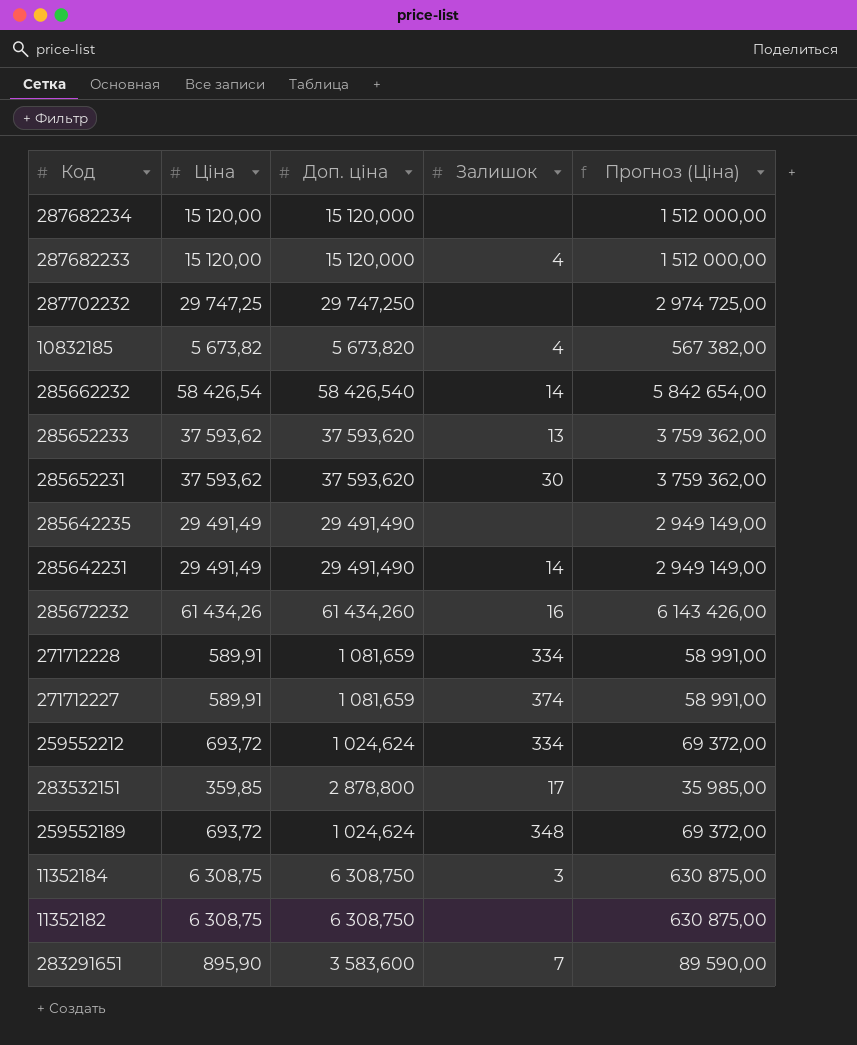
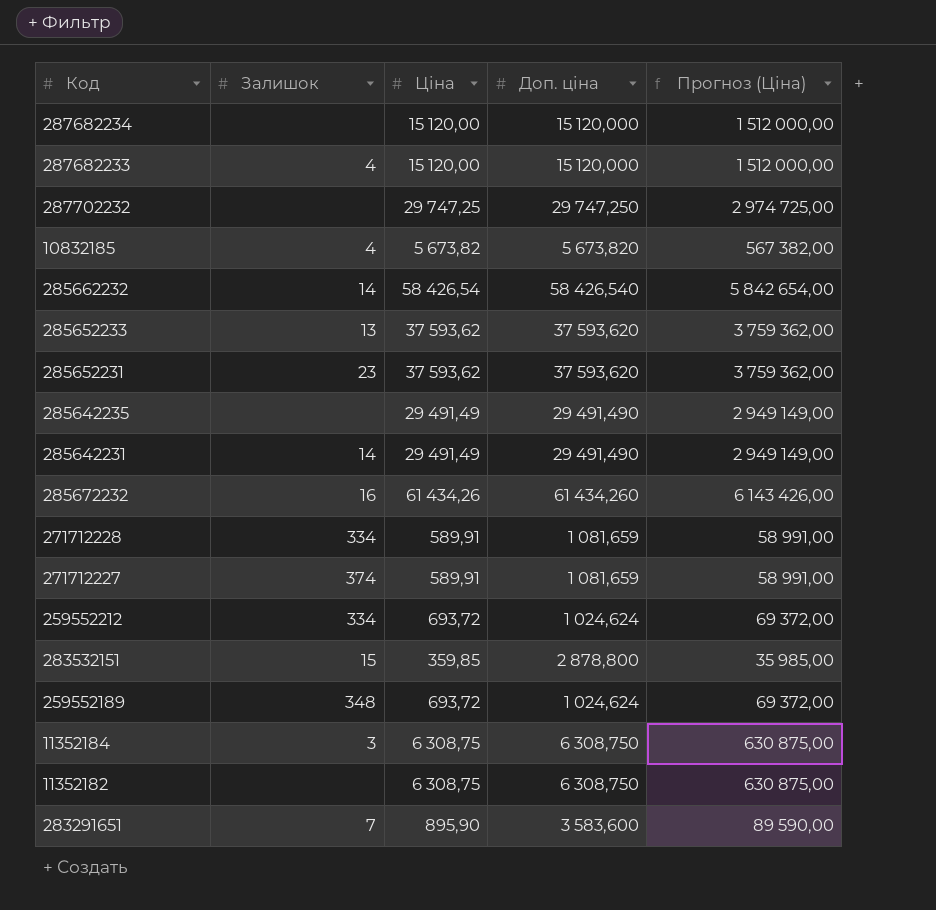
column Залишок | position: 4 -> 2
285652231 | Залишок: 30 -> 23
283532151 | Залишок: 17 -> 15

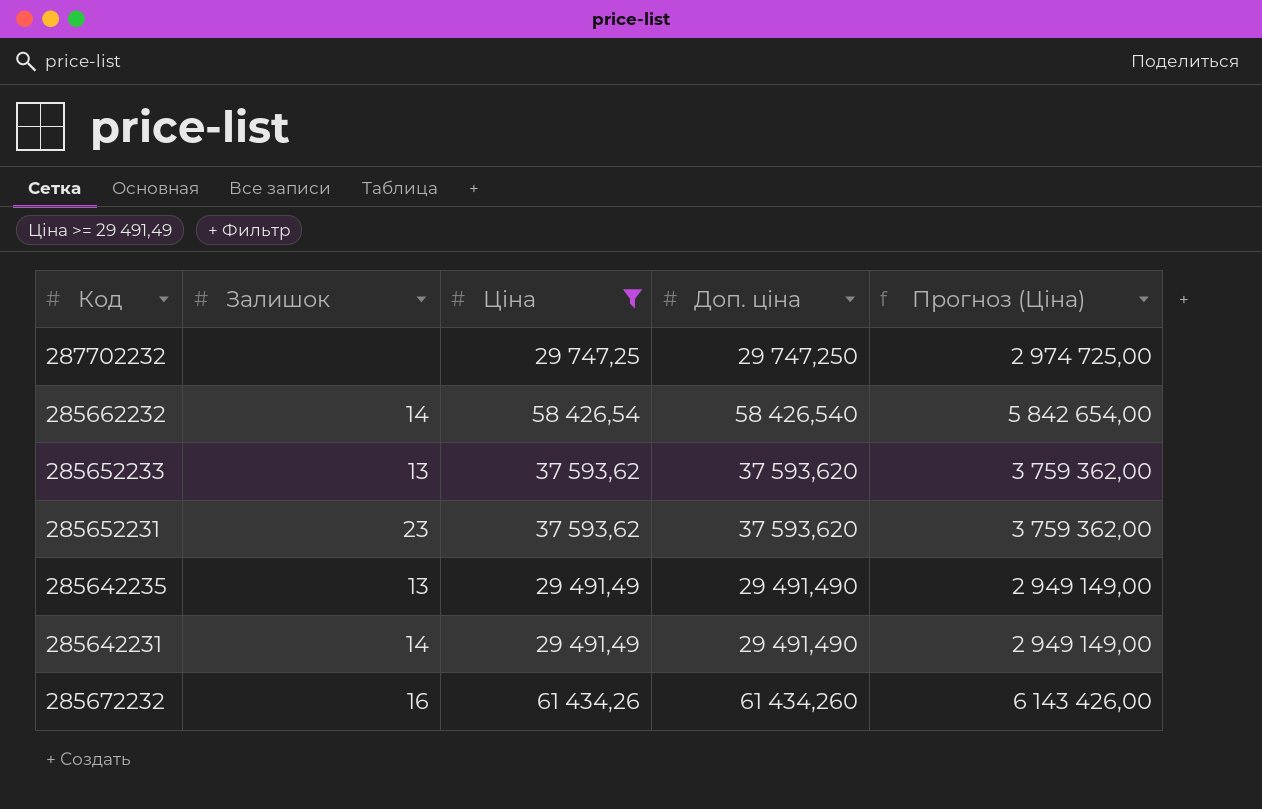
filter: none -> Ціна >= 29 491,49
285642235 | Залишок: none -> 13

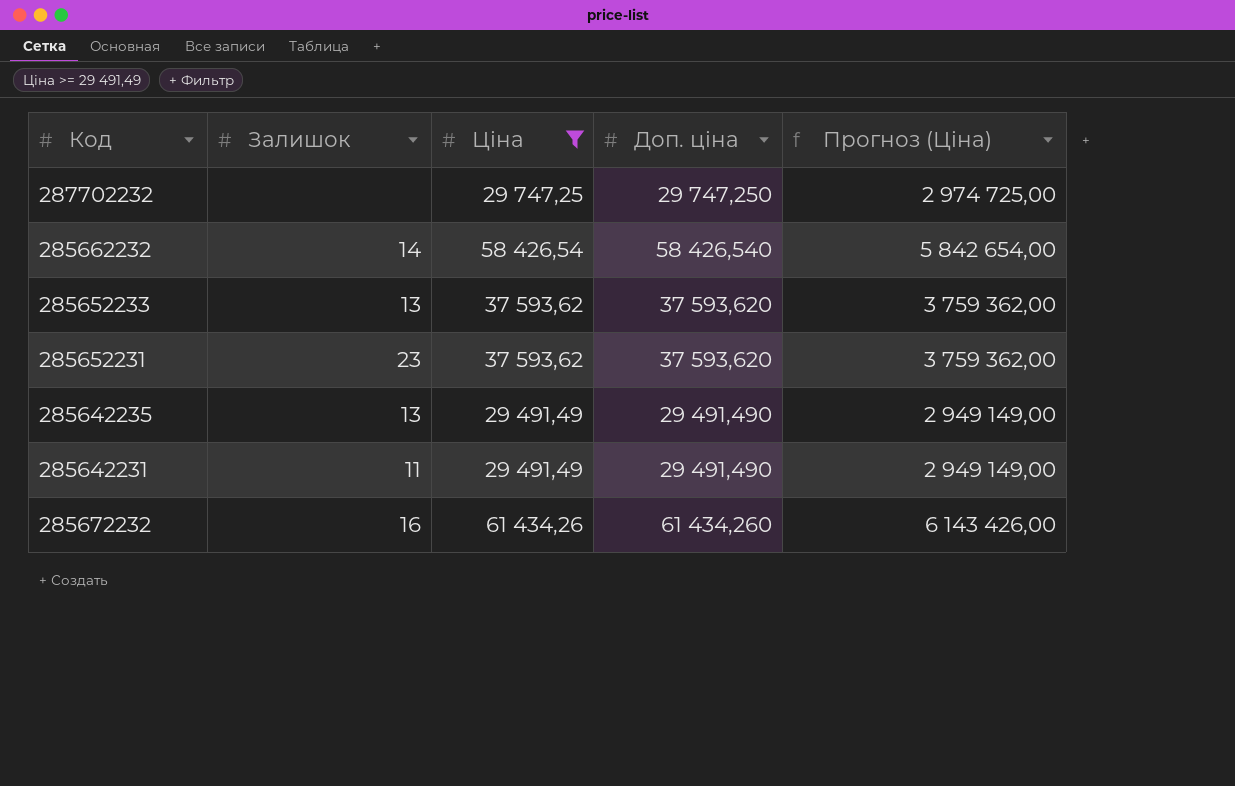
285642231 | Залишок: 14 -> 11

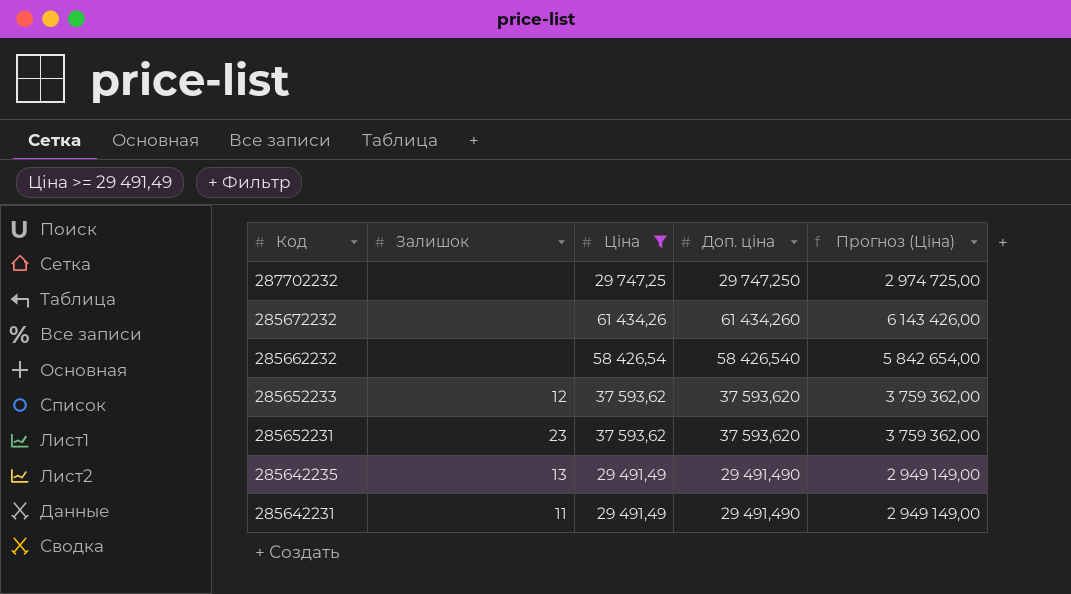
row order: none -> Код descending
285672232 | Залишок: 16 -> none
285662232 | Залишок: 14 -> none
285652233 | Залишок: 13 -> 12

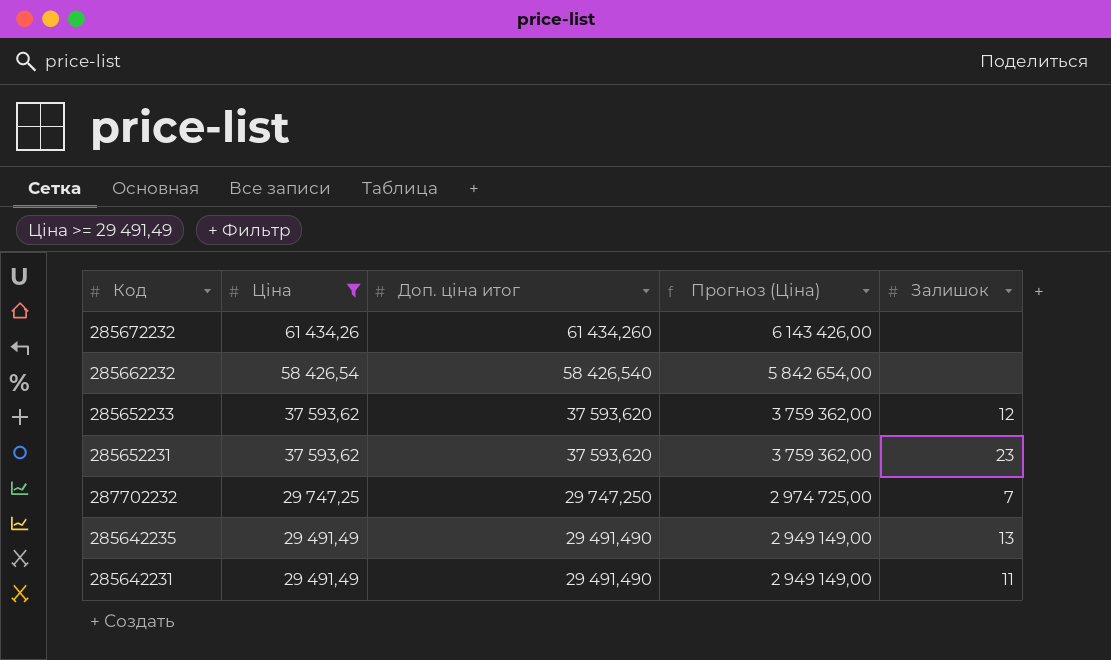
row order: Код descending -> Ціна descending
column name: Доп. ціна -> Доп. ціна итог
column Залишок | position: 2 -> 5
287702232 | Залишок: none -> 7

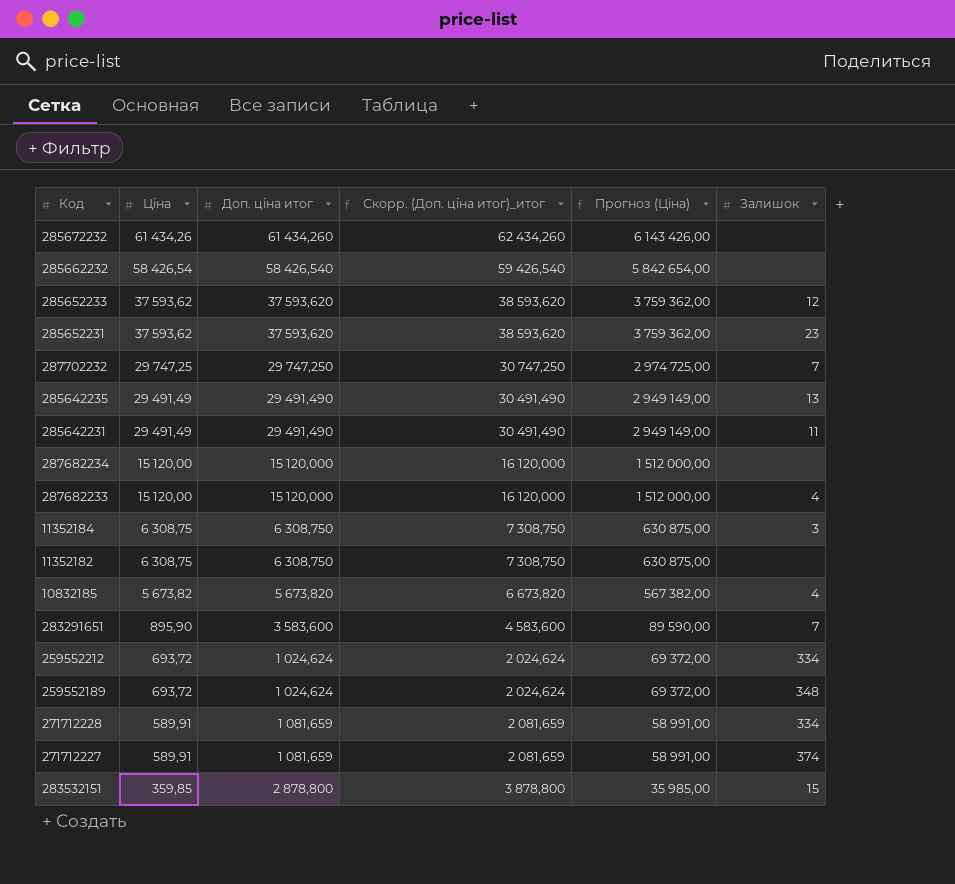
filter: Ціна >= 29 491,49 -> none
column Скорр. (Доп. ціна итог)_итог | formula: none -> [Доп. ціна итог] + 1000

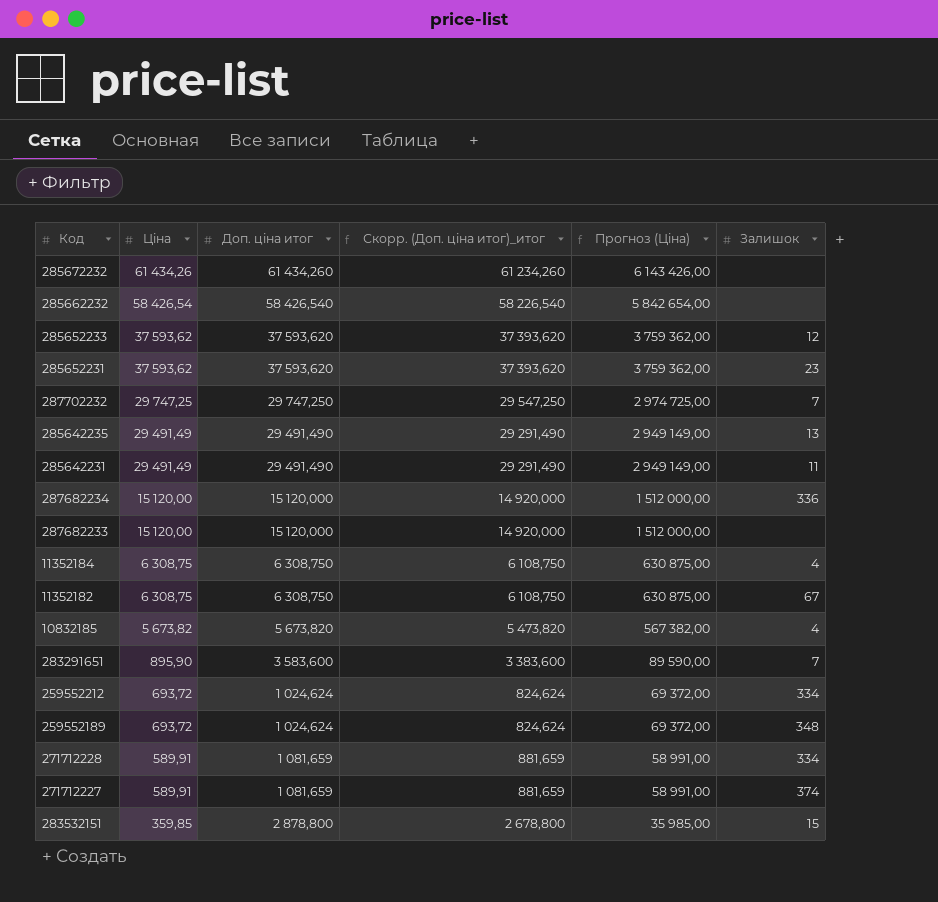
column Скорр. (Доп. ціна итог)_итог | formula: [Доп. ціна итог] + 1000 -> [Доп. ціна итог] - 200
287682234 | Залишок: none -> 336
287682233 | Залишок: 4 -> none
11352184 | Залишок: 3 -> 4
11352182 | Залишок: none -> 67

